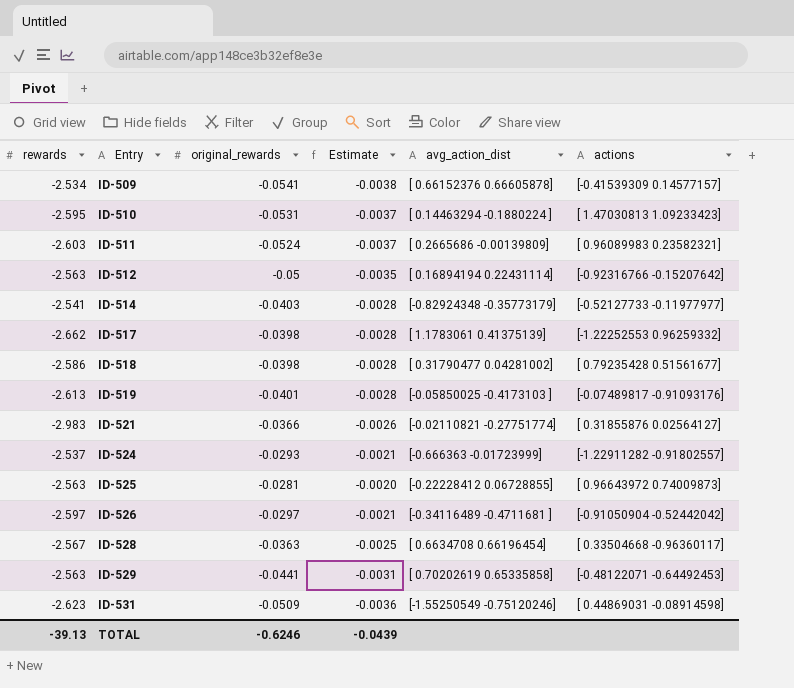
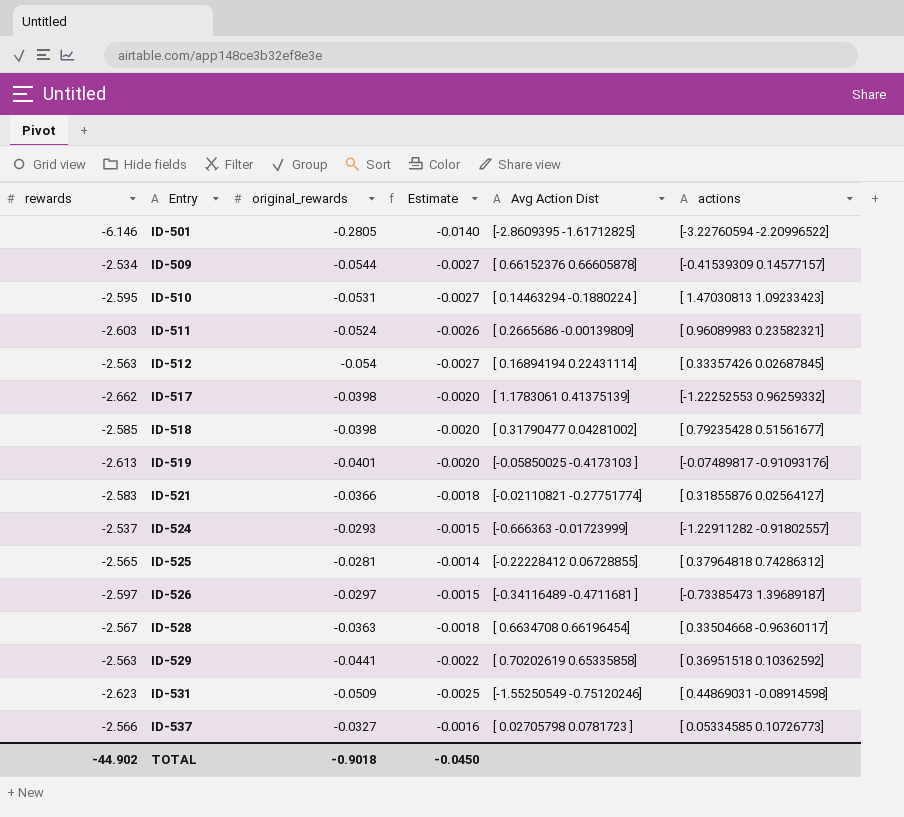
column Estimate | formula: [original_rewards] * 0.07 -> [original_rewards] * 0.05
column name: avg_action_dist -> Avg Action Dist
row ID-514: -2.541 | -0.0403 | -0.0028 | [-0.82924348 -0.35773179] | [-0.52127733 -0.11977977] -> none
row ID-501: none -> -6.146 | -0.2805 | -0.0140 | [-2.8609395 -1.61712825] | [-3.22760594 -2.20996522]
ID-509 | original_rewards: -0.0541 -> -0.0544
ID-512 | original_rewards: -0.05 -> -0.054
ID-512 | actions: [-0.92316766 -0.15207642] -> [ 0.33357426 0.02687845]
ID-518 | rewards: -2.586 -> -2.585
ID-521 | rewards: -2.983 -> -2.583
ID-525 | rewards: -2.563 -> -2.565
ID-525 | actions: [ 0.96643972 0.74009873] -> [ 0.37964818 0.74286312]
ID-526 | actions: [-0.91050904 -0.52442042] -> [-0.73385473 1.39689187]
ID-529 | actions: [-0.48122071 -0.64492453] -> [ 0.36951518 0.10362592]
row ID-537: none -> -2.566 | -0.0327 | -0.0016 | [ 0.02705798 0.0781723 ] | [ 0.05334585 0.10726773]
TOTAL | rewards: -39.13 -> -44.902
TOTAL | original_rewards: -0.6246 -> -0.9018
TOTAL | Estimate: -0.0439 -> -0.0450

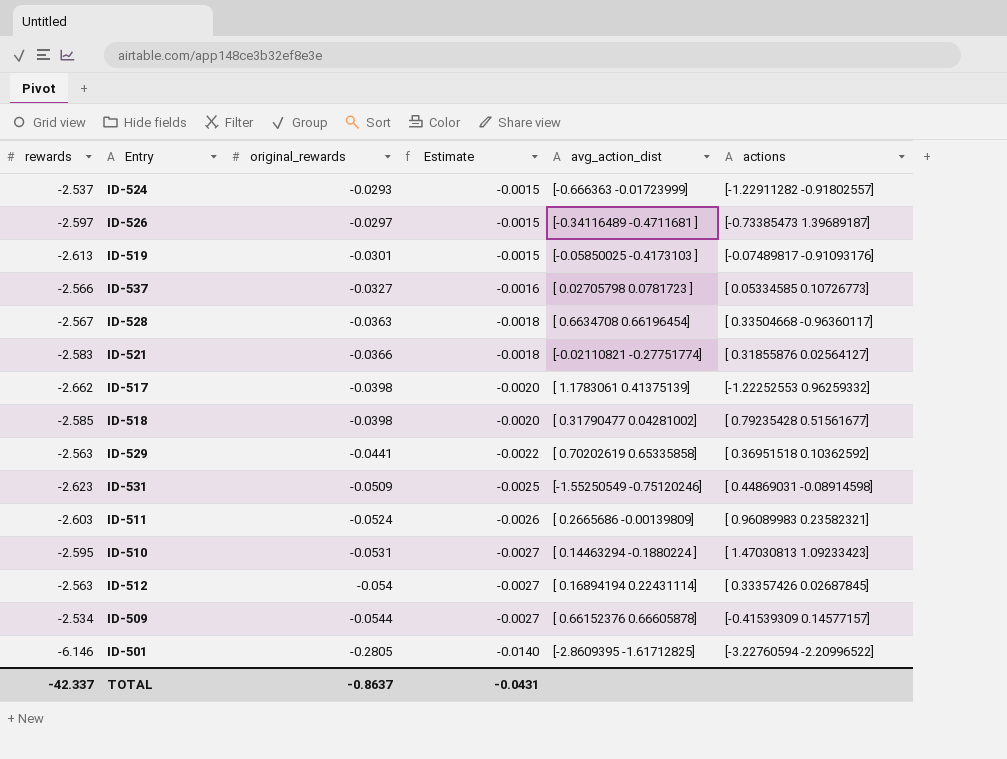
row order: Entry ascending -> original_rewards descending
column name: Avg Action Dist -> avg_action_dist
row ID-525: -2.565 | -0.0281 | -0.0014 | [-0.22228412 0.06728855] | [ 0.37964818 0.74286312] -> none
ID-519 | original_rewards: -0.0401 -> -0.0301
ID-519 | Estimate: -0.0020 -> -0.0015
TOTAL | rewards: -44.902 -> -42.337
TOTAL | original_rewards: -0.9018 -> -0.8637
TOTAL | Estimate: -0.0450 -> -0.0431

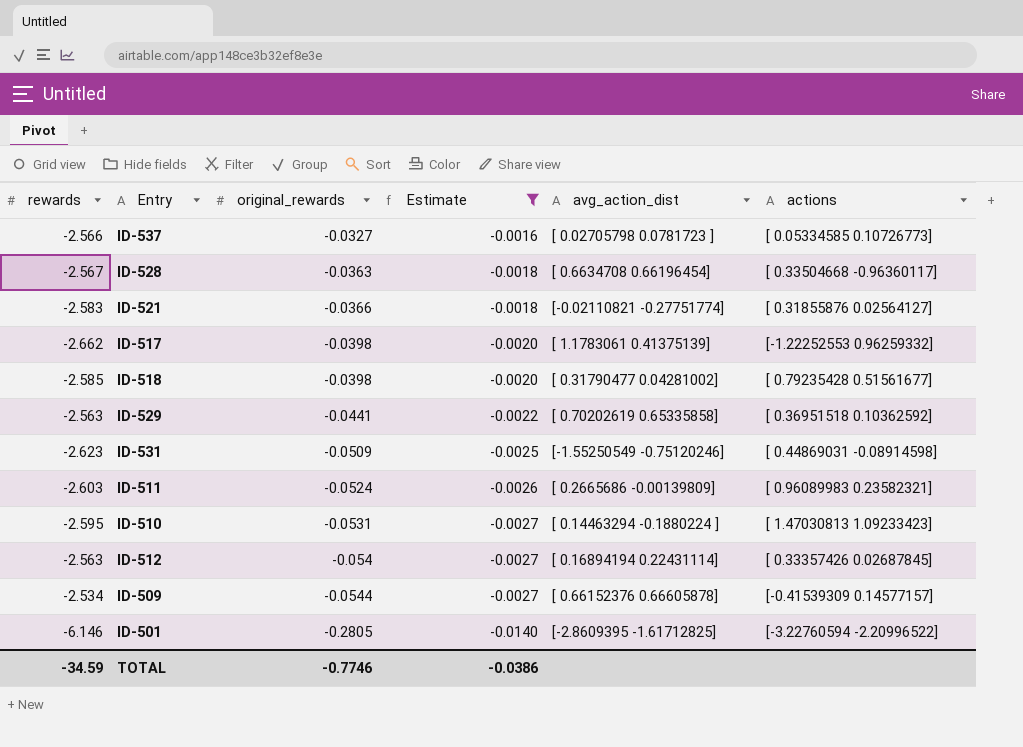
filter: none -> Estimate != -0.0015
TOTAL | rewards: -42.337 -> -34.59
TOTAL | original_rewards: -0.8637 -> -0.7746
TOTAL | Estimate: -0.0431 -> -0.0386

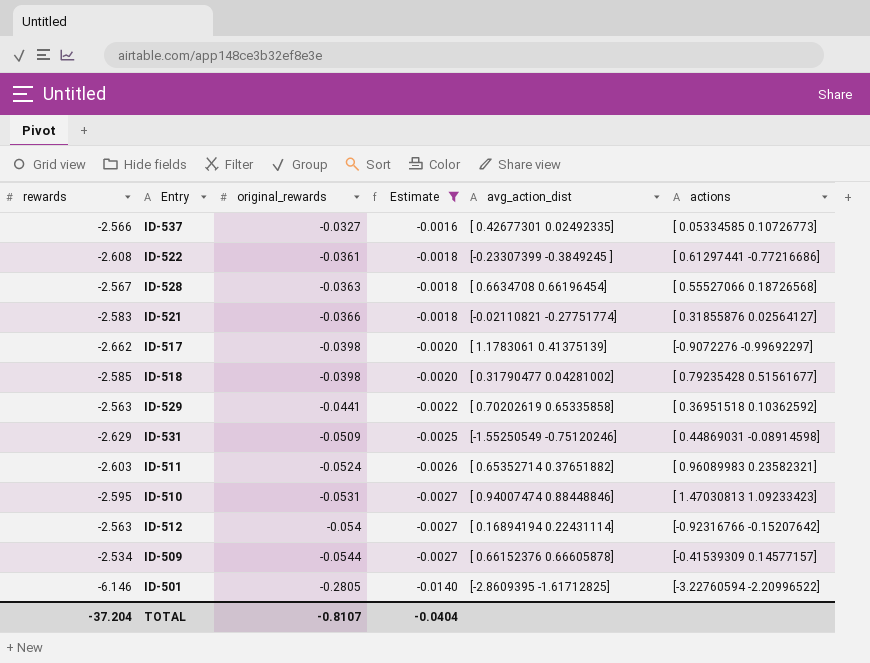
ID-537 | avg_action_dist: [ 0.02705798 0.0781723 ] -> [ 0.42677301 0.02492335]
row ID-522: none -> -2.608 | -0.0361 | -0.0018 | [-0.23307399 -0.3849245 ] | [ 0.61297441 -0.77216686]
ID-528 | actions: [ 0.33504668 -0.96360117] -> [ 0.55527066 0.18726568]
ID-517 | actions: [-1.22252553 0.96259332] -> [-0.9072276 -0.99692297]
ID-531 | rewards: -2.623 -> -2.629
ID-511 | avg_action_dist: [ 0.2665686 -0.00139809] -> [ 0.65352714 0.37651882]
ID-510 | avg_action_dist: [ 0.14463294 -0.1880224 ] -> [ 0.94007474 0.88448846]
ID-512 | actions: [ 0.33357426 0.02687845] -> [-0.92316766 -0.15207642]
TOTAL | rewards: -34.59 -> -37.204
TOTAL | original_rewards: -0.7746 -> -0.8107
TOTAL | Estimate: -0.0386 -> -0.0404

